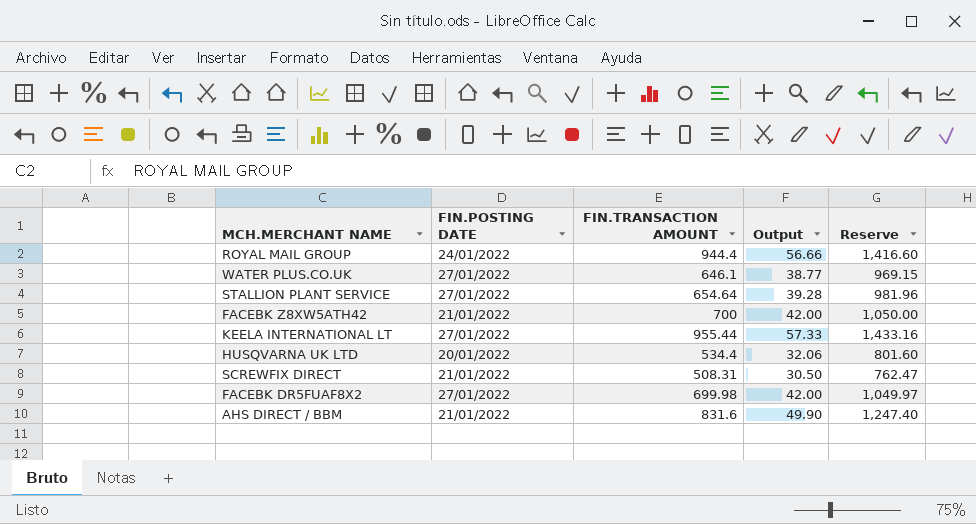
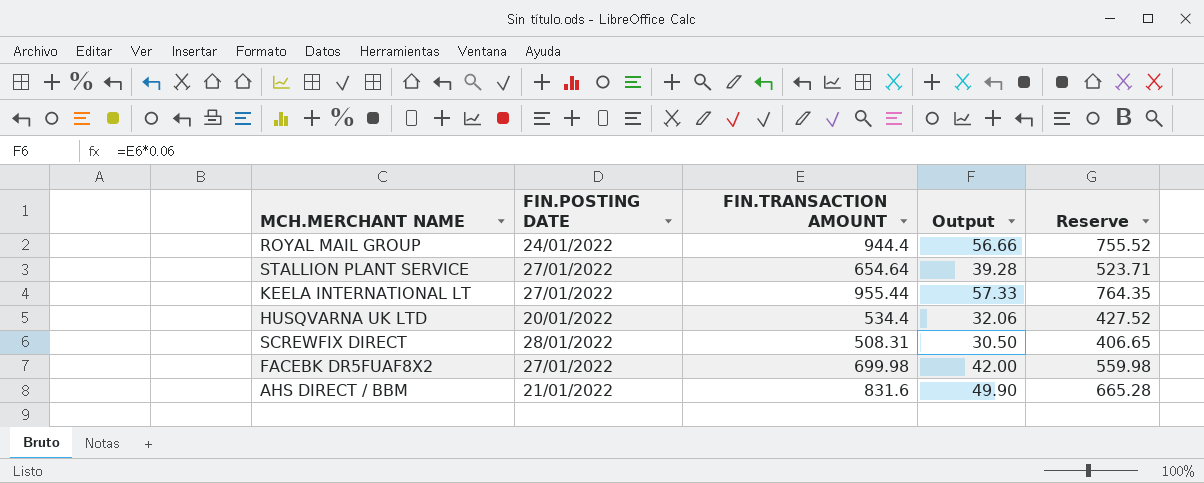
column Reserve | formula: [FIN.TRANSACTION AMOUNT] * 1.5 -> [FIN.TRANSACTION AMOUNT] * 0.8
row WATER PLUS.CO.UK: 27/01/2022 | 646.1 | 38.77 | 969.15 -> none
row FACEBK Z8XW5ATH42: 21/01/2022 | 700 | 42.00 | 1,050.00 -> none
SCREWFIX DIRECT | FIN.POSTING DATE: 21/01/2022 -> 28/01/2022

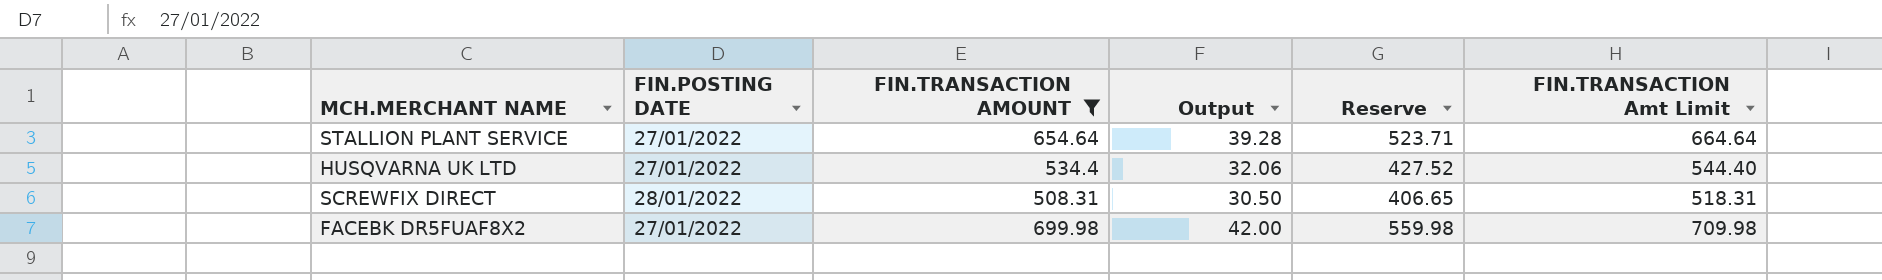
filter: none -> FIN.TRANSACTION AMOUNT <= 699.98
column FIN.TRANSACTION Amt Limit | formula: none -> [FIN.TRANSACTION AMOUNT] + 10
HUSQVARNA UK LTD | FIN.POSTING DATE: 20/01/2022 -> 27/01/2022

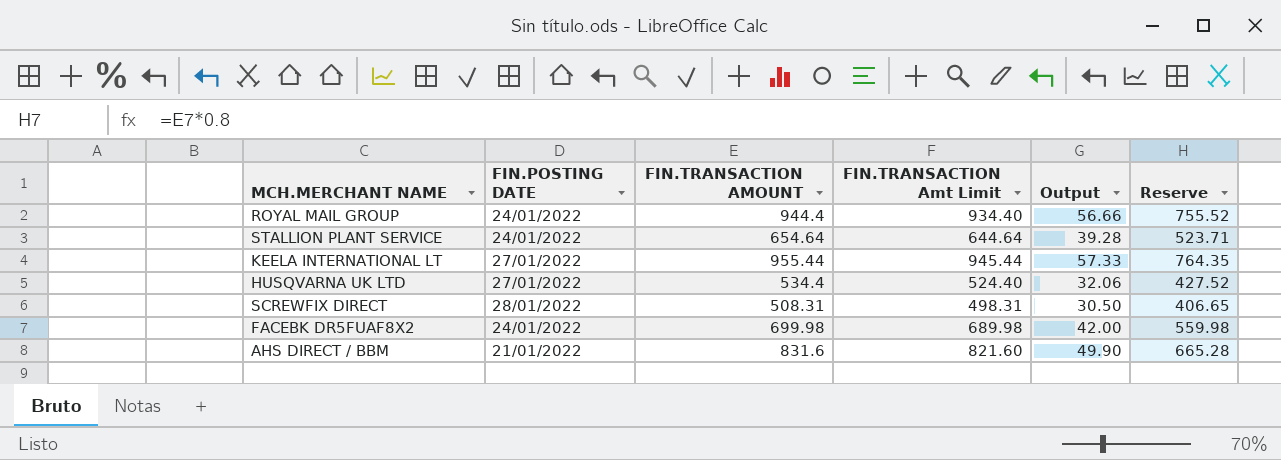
filter: FIN.TRANSACTION AMOUNT <= 699.98 -> none
column FIN.TRANSACTION Amt Limit | formula: [FIN.TRANSACTION AMOUNT] + 10 -> [FIN.TRANSACTION AMOUNT] - 10
column FIN.TRANSACTION Amt Limit | position: 6 -> 4
STALLION PLANT SERVICE | FIN.POSTING DATE: 27/01/2022 -> 24/01/2022
FACEBK DR5FUAF8X2 | FIN.POSTING DATE: 27/01/2022 -> 24/01/2022

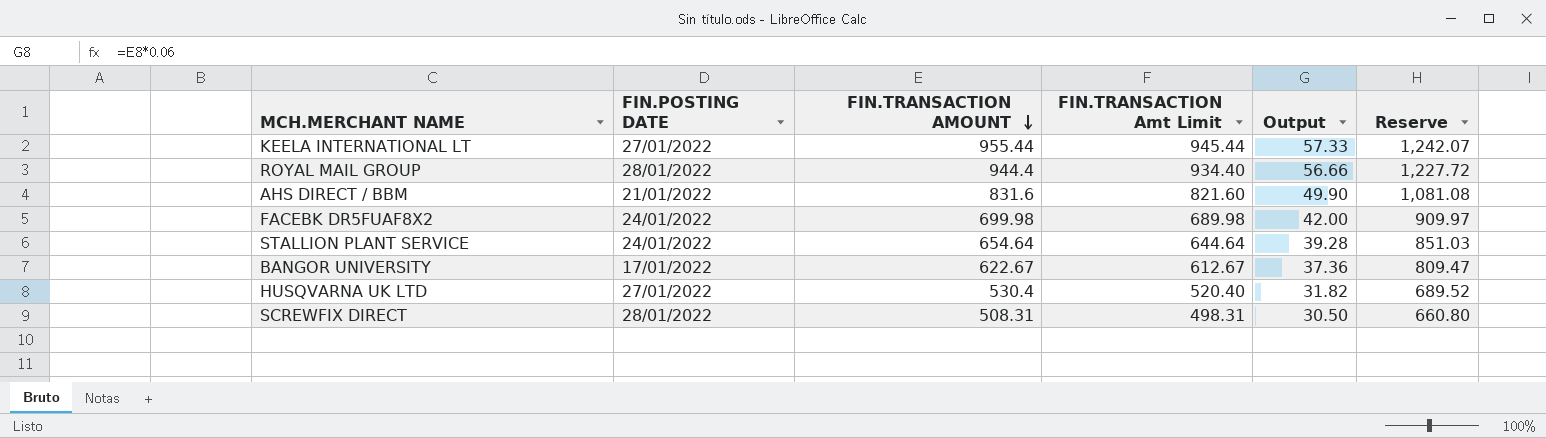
row order: none -> FIN.TRANSACTION AMOUNT descending
column Reserve | formula: [FIN.TRANSACTION AMOUNT] * 0.8 -> [FIN.TRANSACTION AMOUNT] * 1.3
ROYAL MAIL GROUP | FIN.POSTING DATE: 24/01/2022 -> 28/01/2022
row BANGOR UNIVERSITY: none -> 17/01/2022 | 622.67 | 612.67 | 37.36 | 809.47
HUSQVARNA UK LTD | FIN.TRANSACTION AMOUNT: 534.4 -> 530.4
HUSQVARNA UK LTD | FIN.TRANSACTION Amt Limit: 524.40 -> 520.40
HUSQVARNA UK LTD | Output: 32.06 -> 31.82

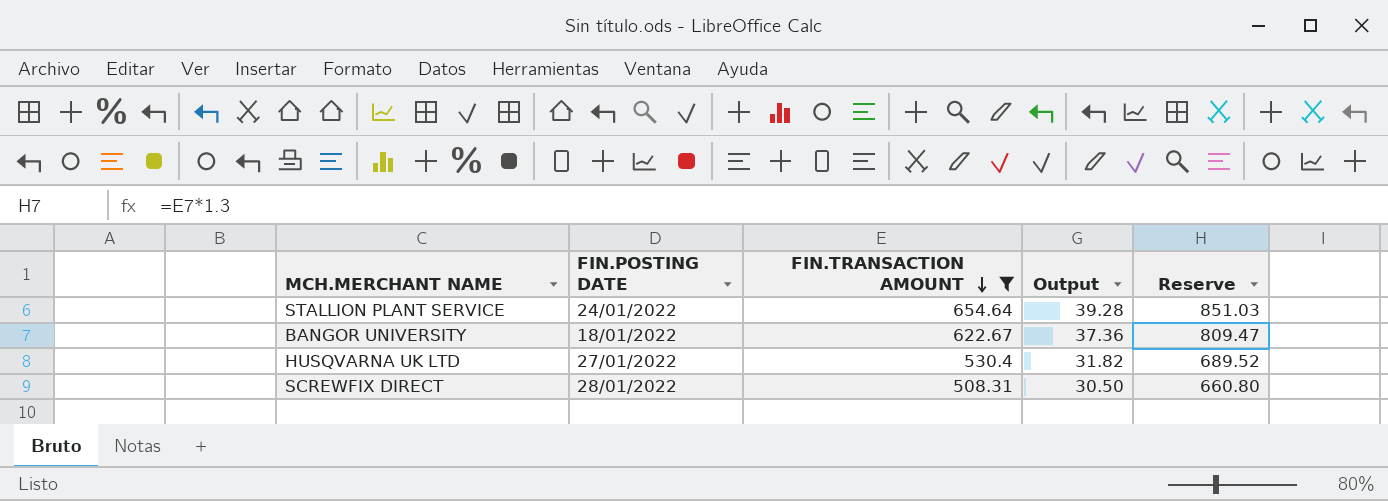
filter: none -> FIN.TRANSACTION AMOUNT <= 654.64
column FIN.TRANSACTION Amt Limit | formula: [FIN.TRANSACTION AMOUNT] - 10 -> none
BANGOR UNIVERSITY | FIN.POSTING DATE: 17/01/2022 -> 18/01/2022

